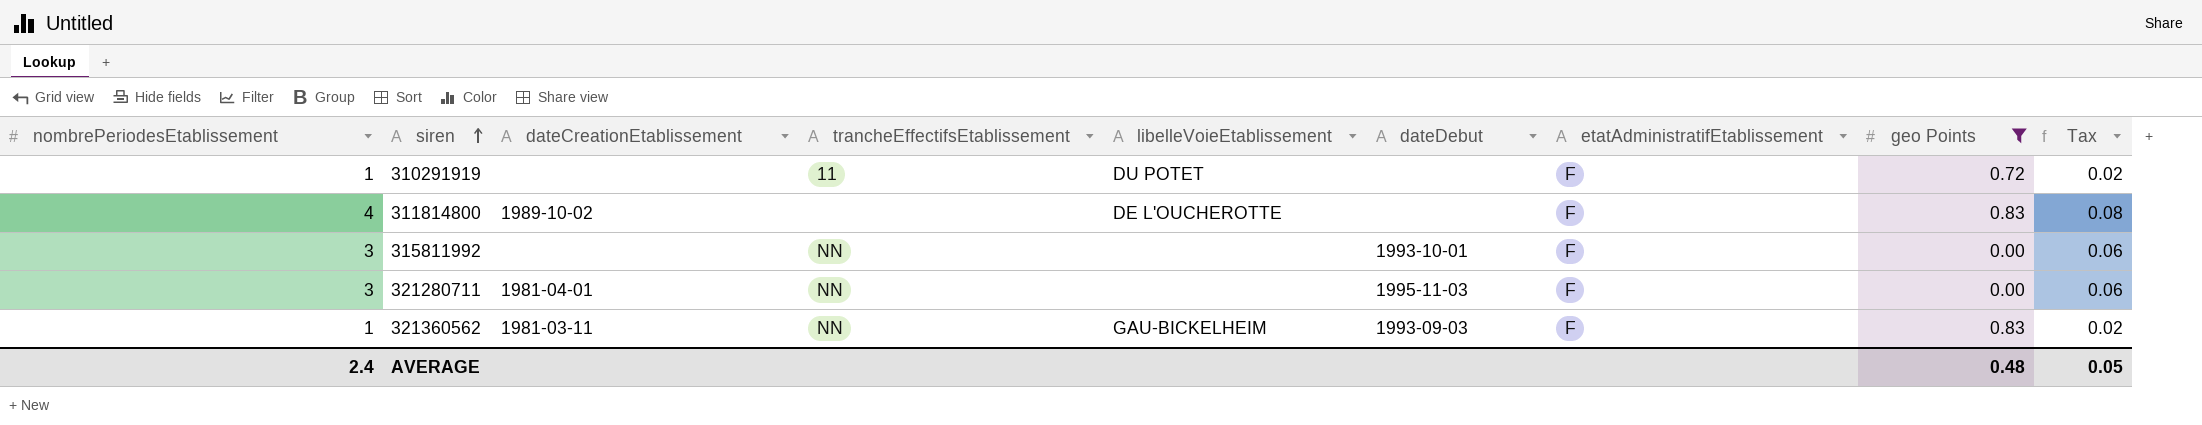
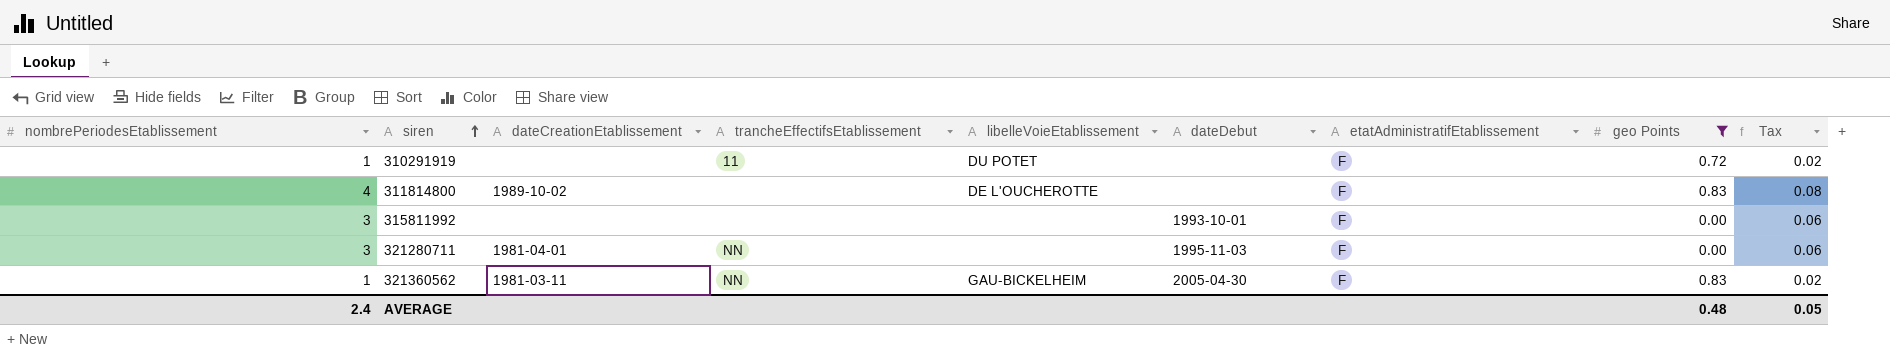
315811992 | trancheEffectifsEtablissement: NN -> none
321360562 | dateDebut: 1993-09-03 -> 2005-04-30

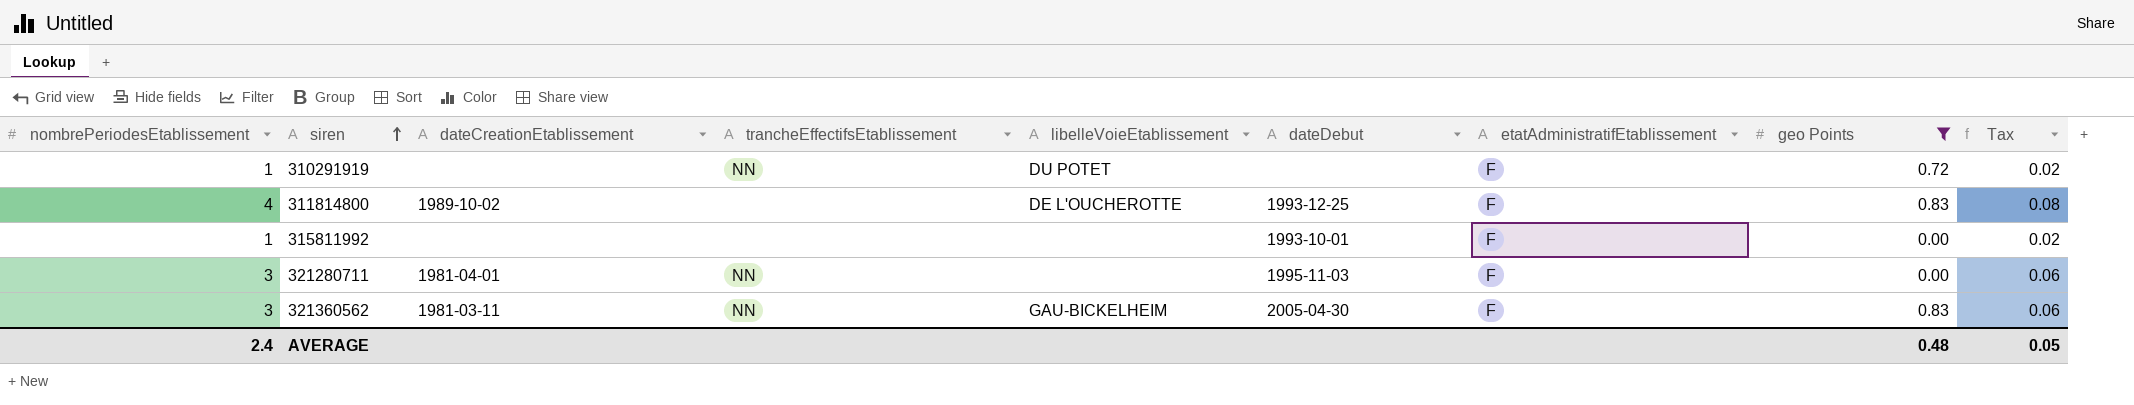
310291919 | trancheEffectifsEtablissement: 11 -> NN
311814800 | dateDebut: none -> 1993-12-25
315811992 | nombrePeriodesEtablissement: 3 -> 1
315811992 | Tax: 0.06 -> 0.02
321360562 | nombrePeriodesEtablissement: 1 -> 3
321360562 | Tax: 0.02 -> 0.06

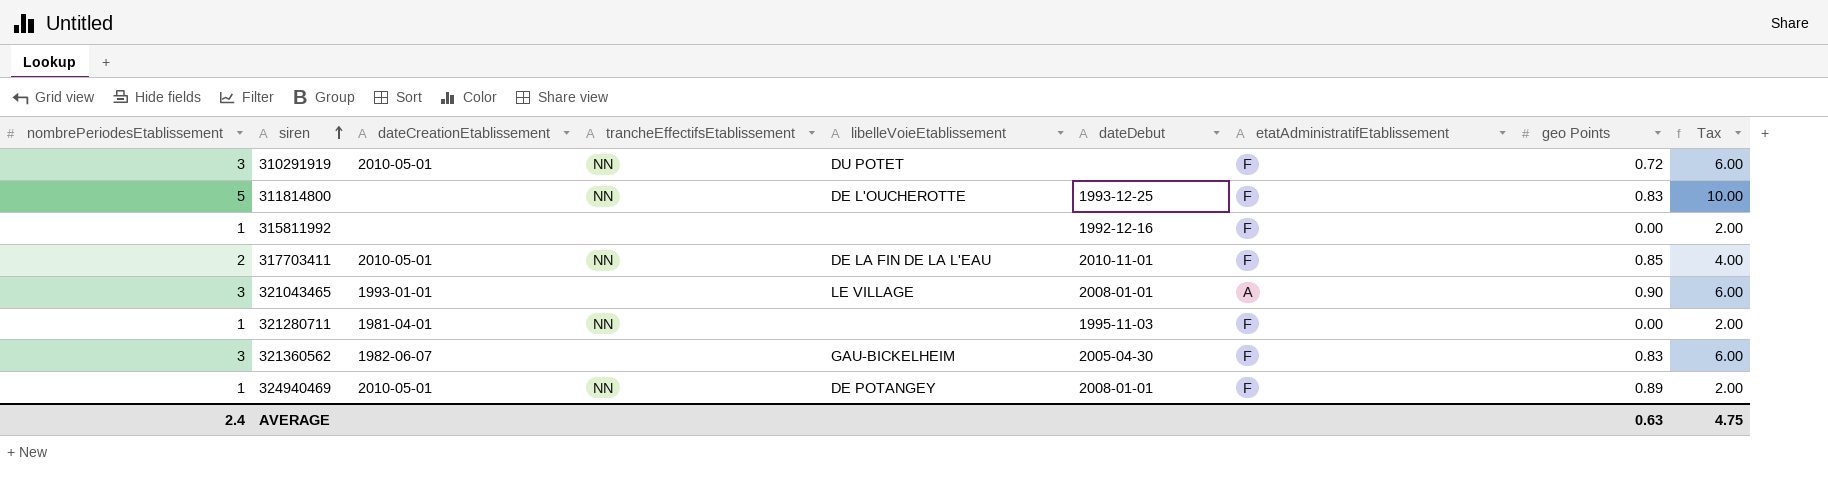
filter: geo Points <= 0.83 -> none
column Tax | formula: [nombrePeriodesEtablissement] * 0.02 -> [nombrePeriodesEtablissement] * 2
310291919 | nombrePeriodesEtablissement: 1 -> 3
310291919 | dateCreationEtablissement: none -> 2010-05-01
311814800 | nombrePeriodesEtablissement: 4 -> 5
311814800 | dateCreationEtablissement: 1989-10-02 -> none
311814800 | trancheEffectifsEtablissement: none -> NN
315811992 | dateDebut: 1993-10-01 -> 1992-12-16
321280711 | nombrePeriodesEtablissement: 3 -> 1
321360562 | dateCreationEtablissement: 1981-03-11 -> 1982-06-07
321360562 | trancheEffectifsEtablissement: NN -> none
AVERAGE | geo Points: 0.48 -> 0.63
AVERAGE | Tax: 0.05 -> 4.75

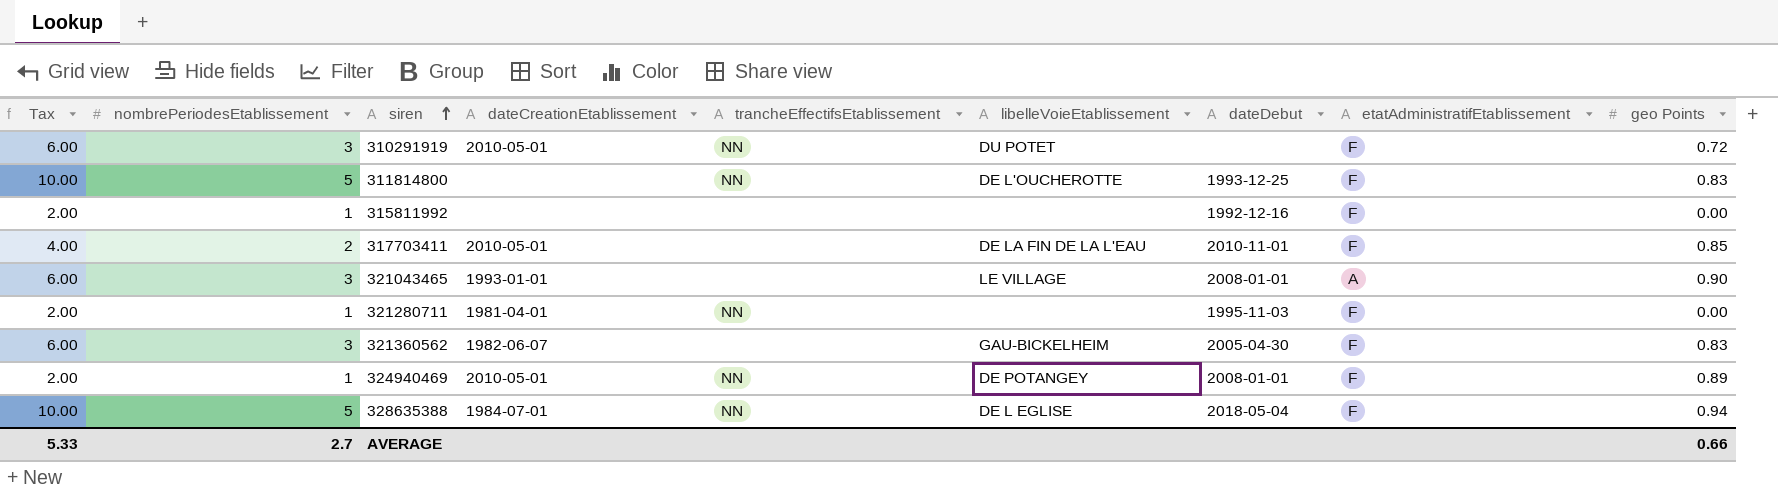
column Tax | position: 9 -> 1
317703411 | trancheEffectifsEtablissement: NN -> none
row 328635388: none -> 10.00 | 5 | 1984-07-01 | NN | DE L EGLISE | 2018-05-04 | F | 0.94
AVERAGE | Tax: 4.75 -> 5.33
AVERAGE | nombrePeriodesEtablissement: 2.4 -> 2.7
AVERAGE | geo Points: 0.63 -> 0.66

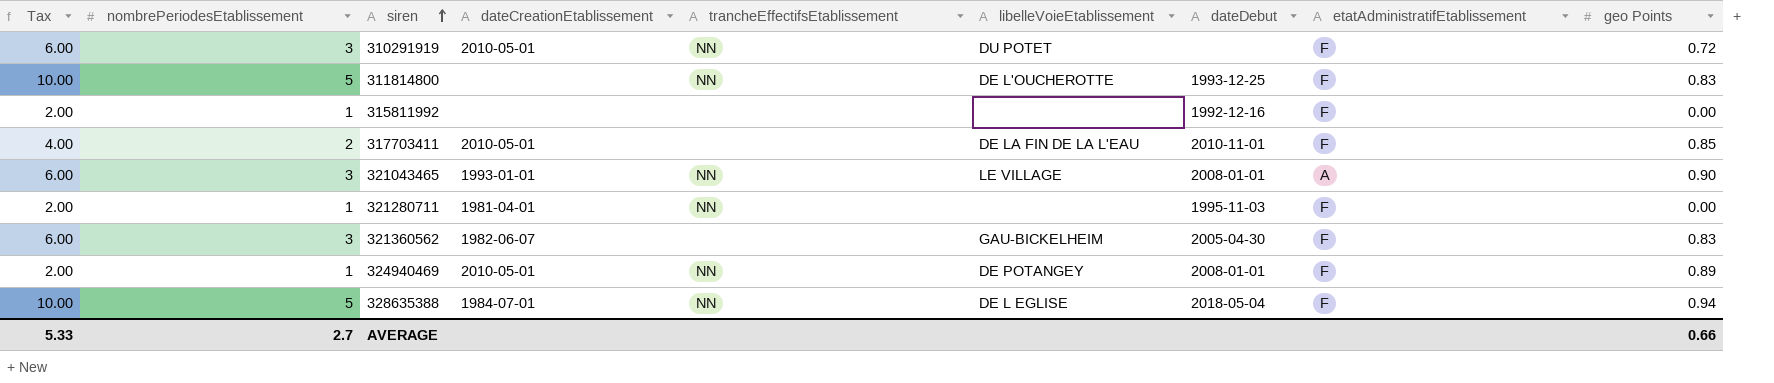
321043465 | trancheEffectifsEtablissement: none -> NN

